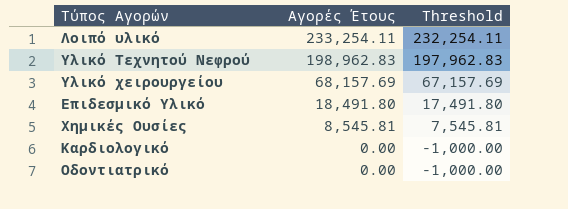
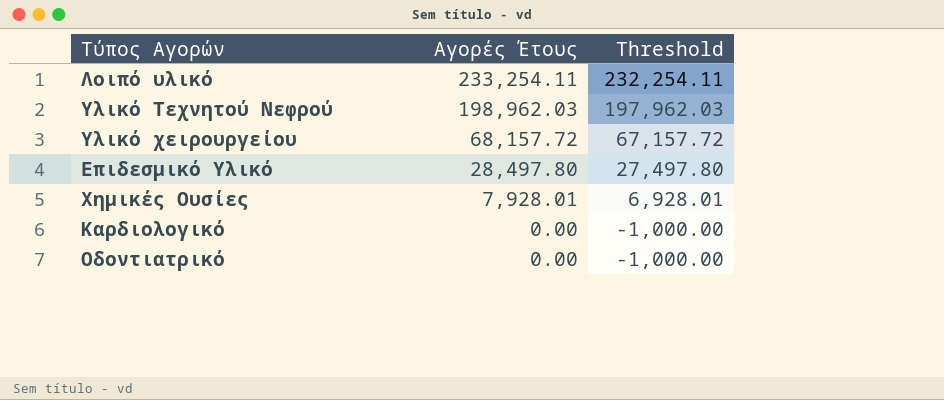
Υλικό Τεχνητού Νεφρού | Αγορές Έτους: 198,962.83 -> 198,962.03
Υλικό Τεχνητού Νεφρού | Threshold: 197,962.83 -> 197,962.03
Υλικό χειρουργείου | Αγορές Έτους: 68,157.69 -> 68,157.72
Υλικό χειρουργείου | Threshold: 67,157.69 -> 67,157.72
Επιδεσμικό Υλικό | Αγορές Έτους: 18,491.80 -> 28,497.80
Επιδεσμικό Υλικό | Threshold: 17,491.80 -> 27,497.80
Χημικές Ουσίες | Αγορές Έτους: 8,545.81 -> 7,928.01
Χημικές Ουσίες | Threshold: 7,545.81 -> 6,928.01

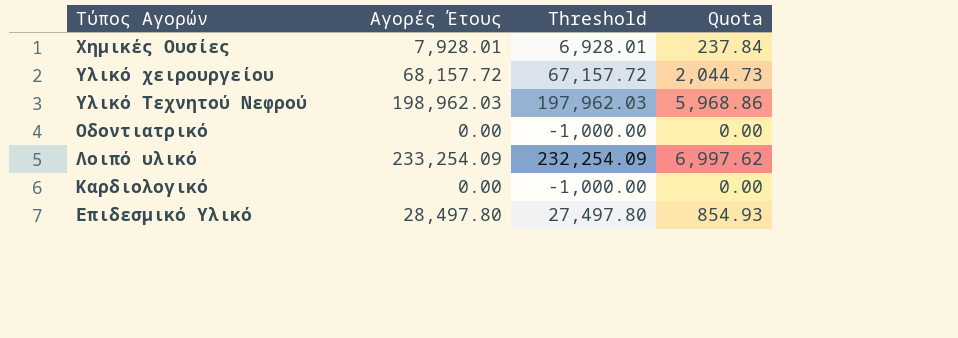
row order: Αγορές Έτους descending -> Τύπος Αγορών descending
column Quota | formula: none -> [Αγορές Έτους] * 0.03
Λοιπό υλικό | Αγορές Έτους: 233,254.11 -> 233,254.09
Λοιπό υλικό | Threshold: 232,254.11 -> 232,254.09

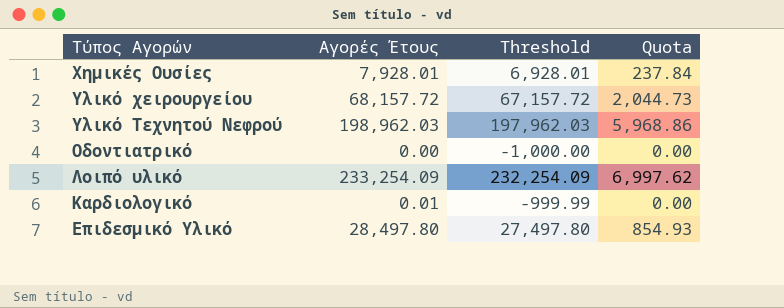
Καρδιολογικό | Αγορές Έτους: 0.00 -> 0.01
Καρδιολογικό | Threshold: -1,000.00 -> -999.99

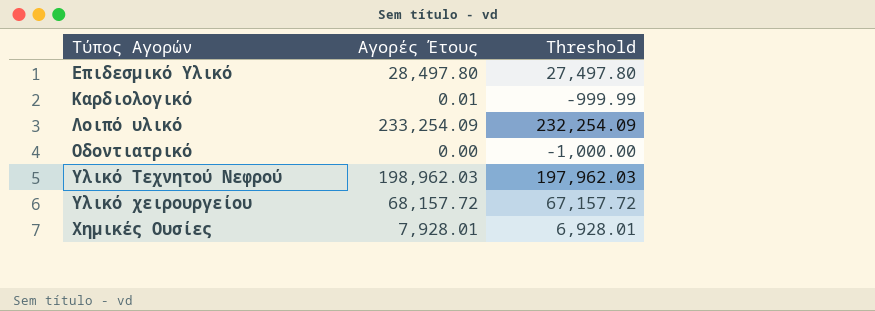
row order: Τύπος Αγορών descending -> Τύπος Αγορών ascending
column Quota | formula: [Αγορές Έτους] * 0.03 -> none

